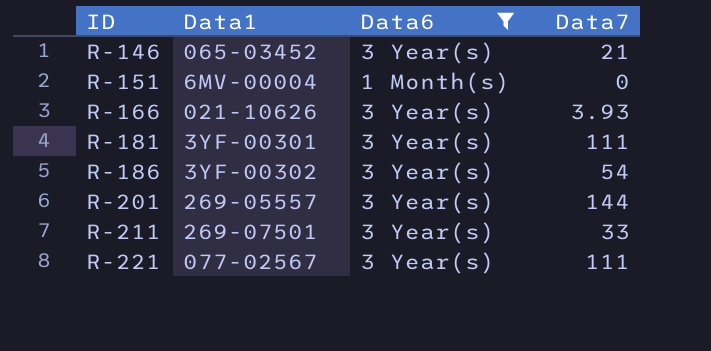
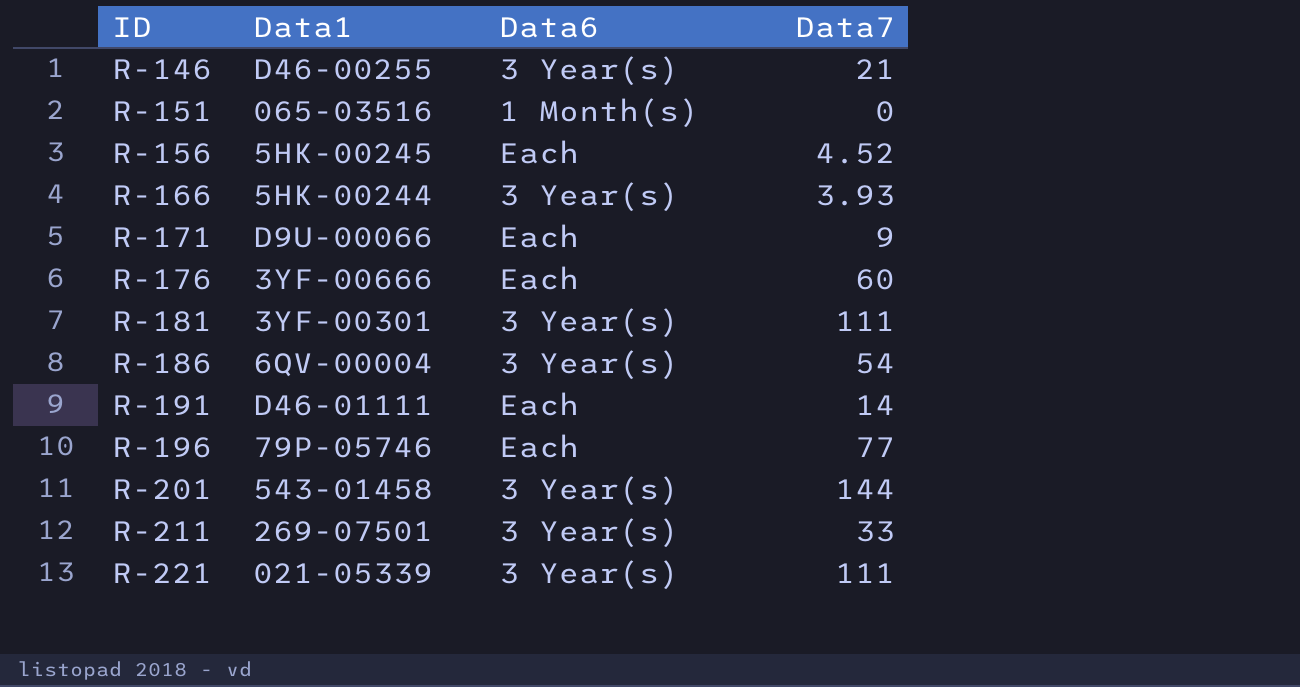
filter: Data6 != Each -> none
R-146 | Data1: 065-03452 -> D46-00255
R-151 | Data1: 6MV-00004 -> 065-03516
R-166 | Data1: 021-10626 -> 5HK-00244
R-186 | Data1: 3YF-00302 -> 6QV-00004
R-201 | Data1: 269-05557 -> 543-01458
R-221 | Data1: 077-02567 -> 021-05339

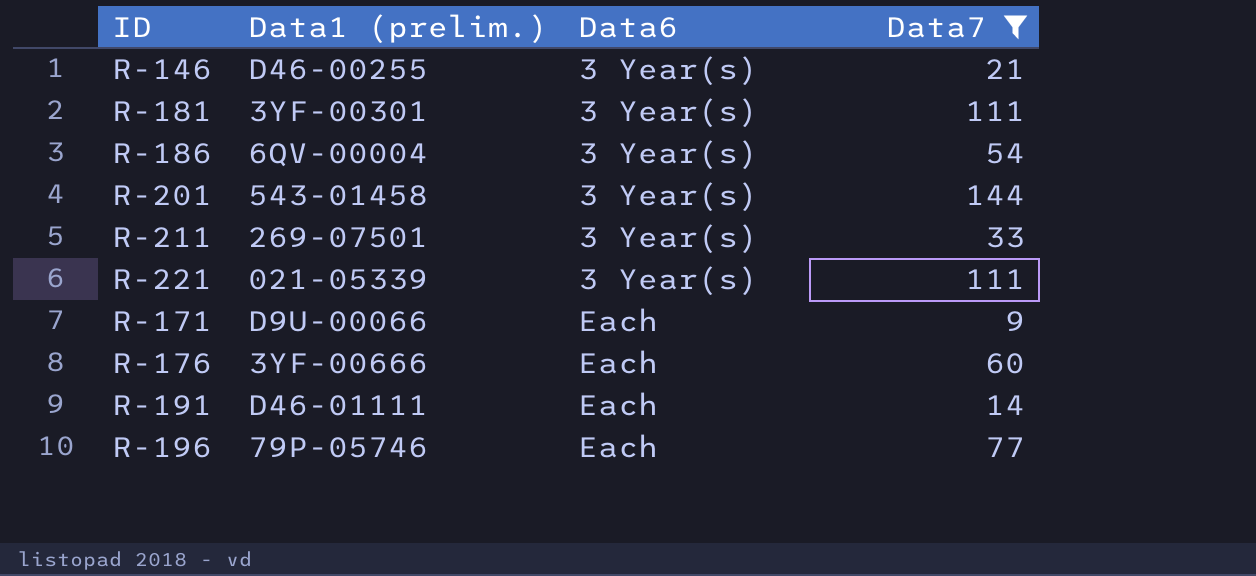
filter: none -> Data7 >= 9
row order: ID ascending -> Data6 ascending
column name: Data1 -> Data1 (prelim.)

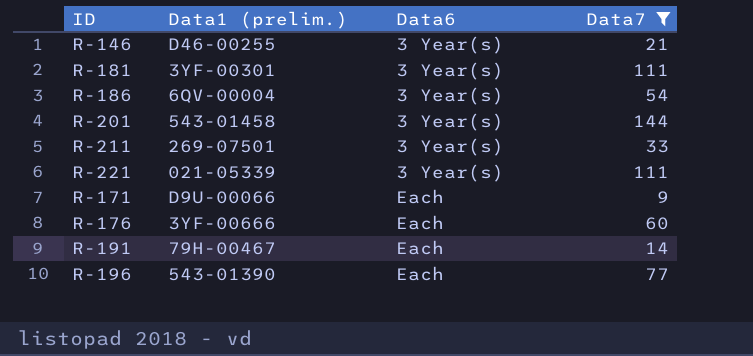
R-191 | Data1 (prelim.): D46-01111 -> 79H-00467
R-196 | Data1 (prelim.): 79P-05746 -> 543-01390

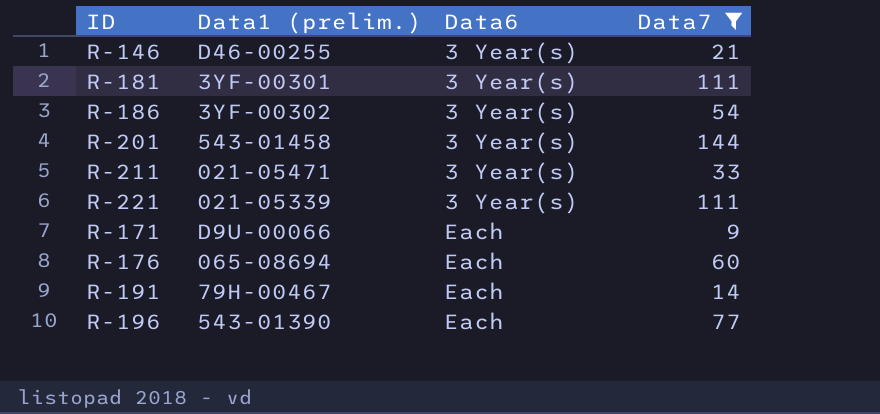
R-186 | Data1 (prelim.): 6QV-00004 -> 3YF-00302
R-211 | Data1 (prelim.): 269-07501 -> 021-05471
R-176 | Data1 (prelim.): 3YF-00666 -> 065-08694

